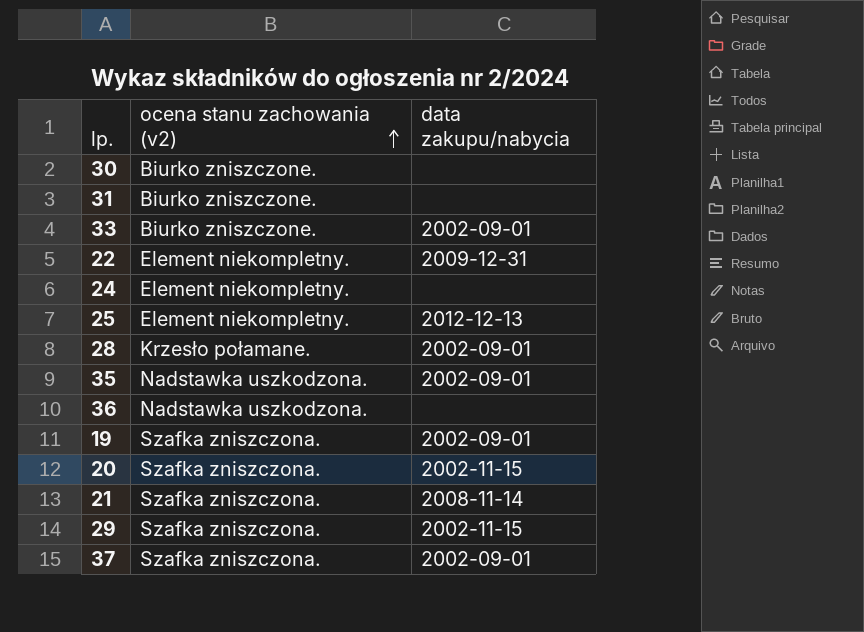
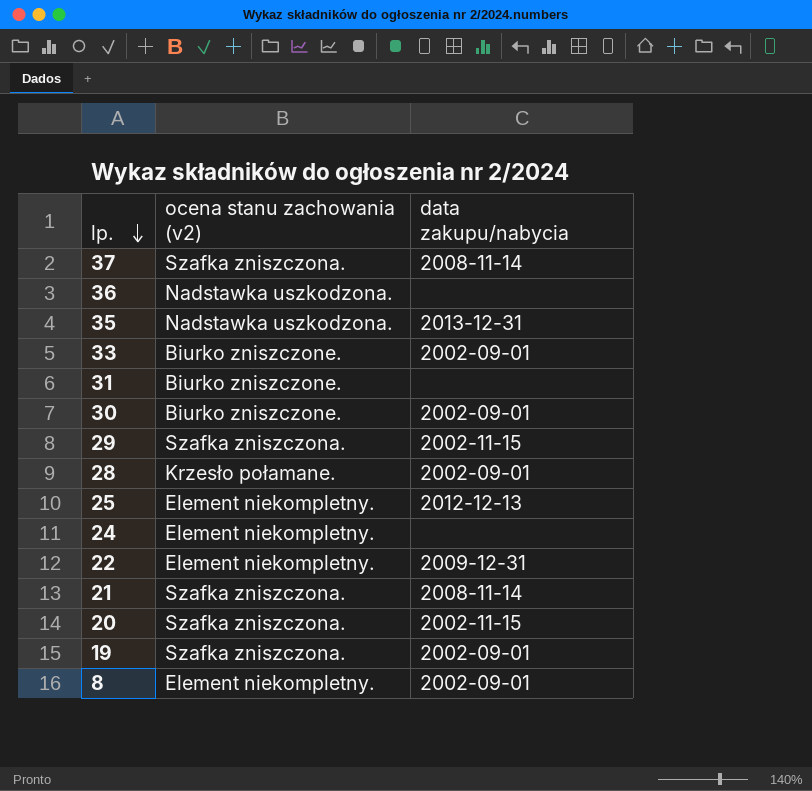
row order: ocena stanu zachowania (v2) ascending -> lp. descending
37 | data zakupu/nabycia: 2002-09-01 -> 2008-11-14
35 | data zakupu/nabycia: 2002-09-01 -> 2013-12-31
30 | data zakupu/nabycia: none -> 2002-09-01
row 8: none -> Element niekompletny. | 2002-09-01

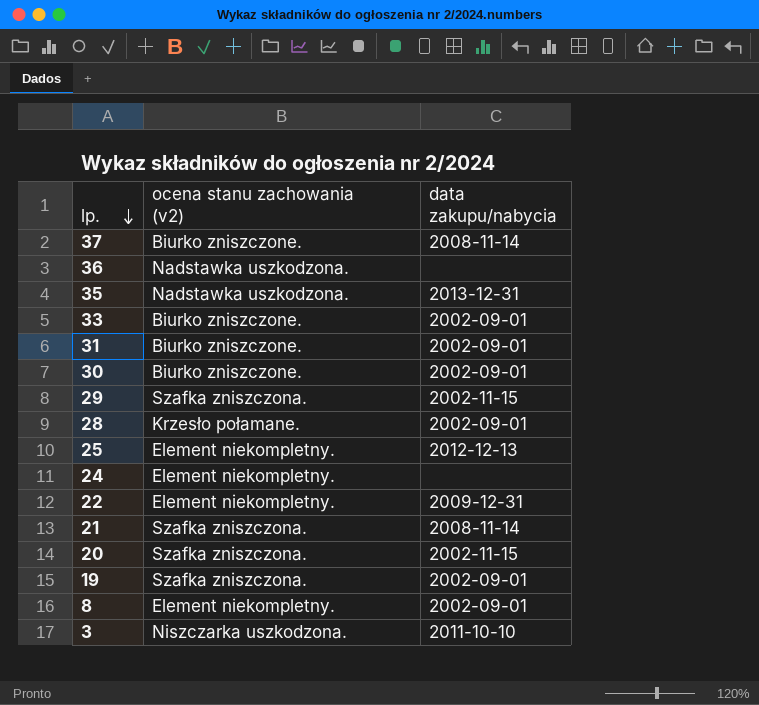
37 | ocena stanu zachowania (v2): Szafka zniszczona. -> Biurko zniszczone.
31 | data zakupu/nabycia: none -> 2002-09-01
row 3: none -> Niszczarka uszkodzona. | 2011-10-10

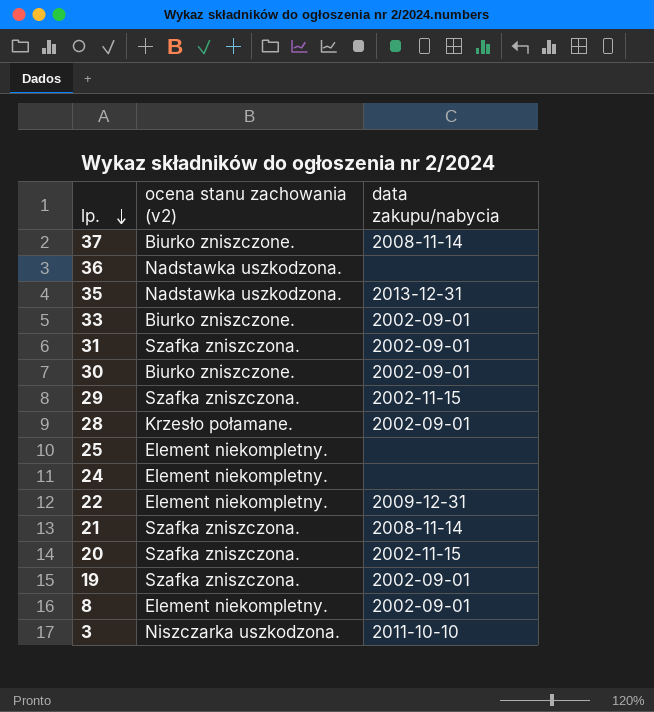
31 | ocena stanu zachowania (v2): Biurko zniszczone. -> Szafka zniszczona.
25 | data zakupu/nabycia: 2012-12-13 -> none

